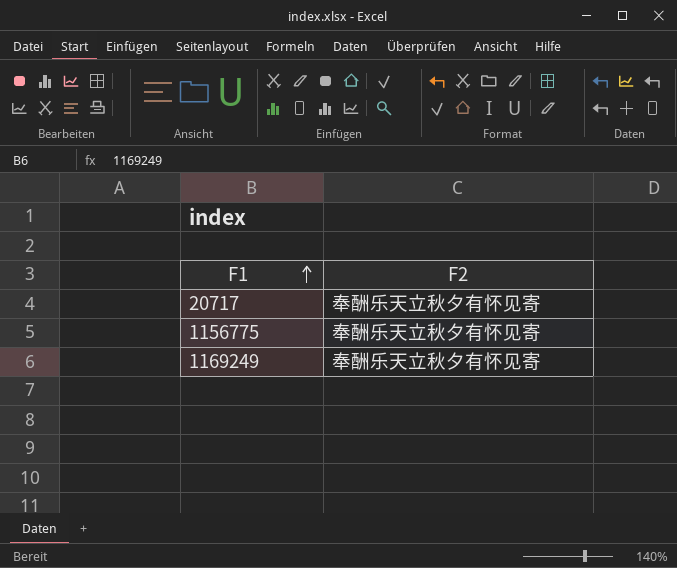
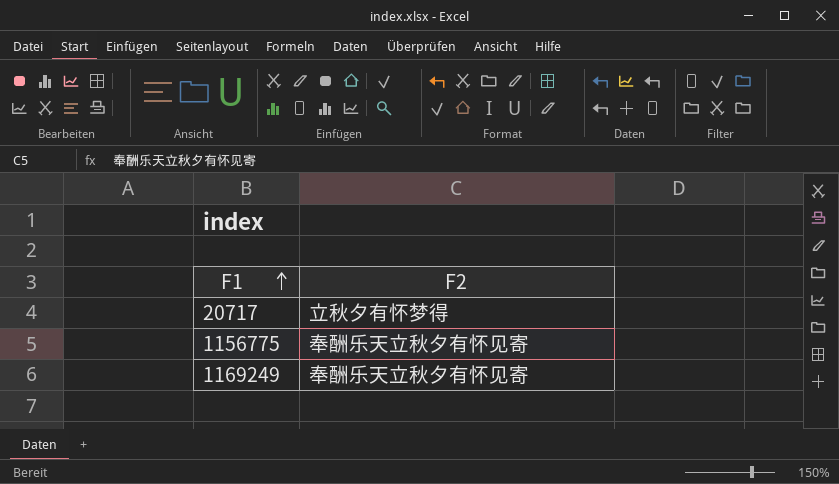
20717 | F2: 奉酬乐天立秋夕有怀见寄 -> 立秋夕有怀梦得

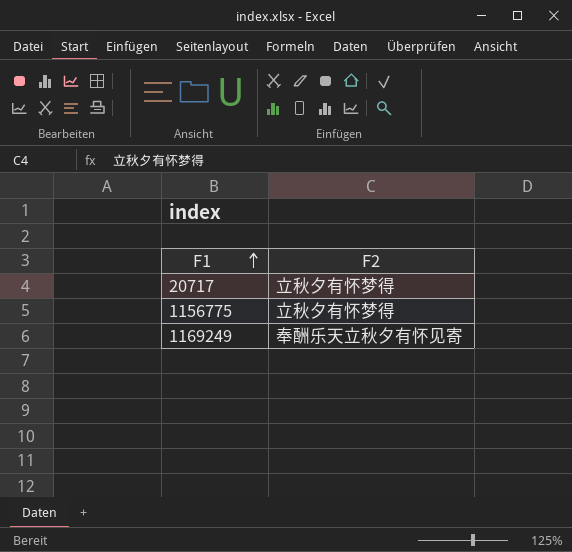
1156775 | F2: 奉酬乐天立秋夕有怀见寄 -> 立秋夕有怀梦得

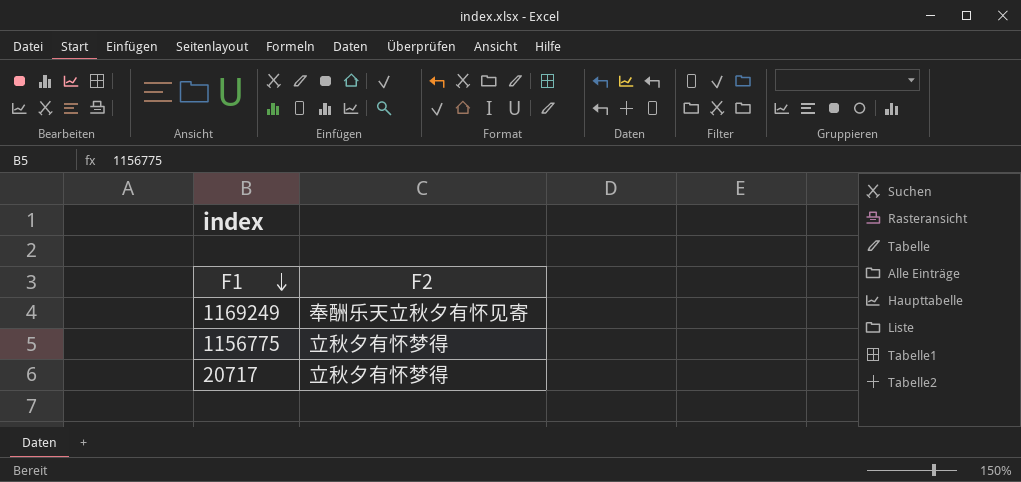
row order: F1 ascending -> F1 descending

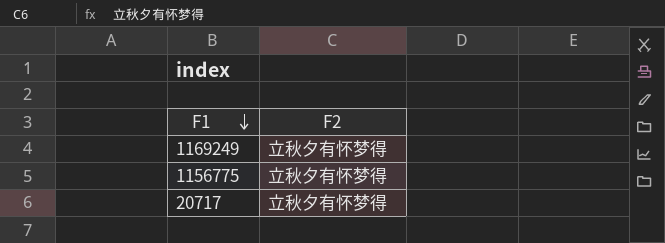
1169249 | F2: 奉酬乐天立秋夕有怀见寄 -> 立秋夕有怀梦得

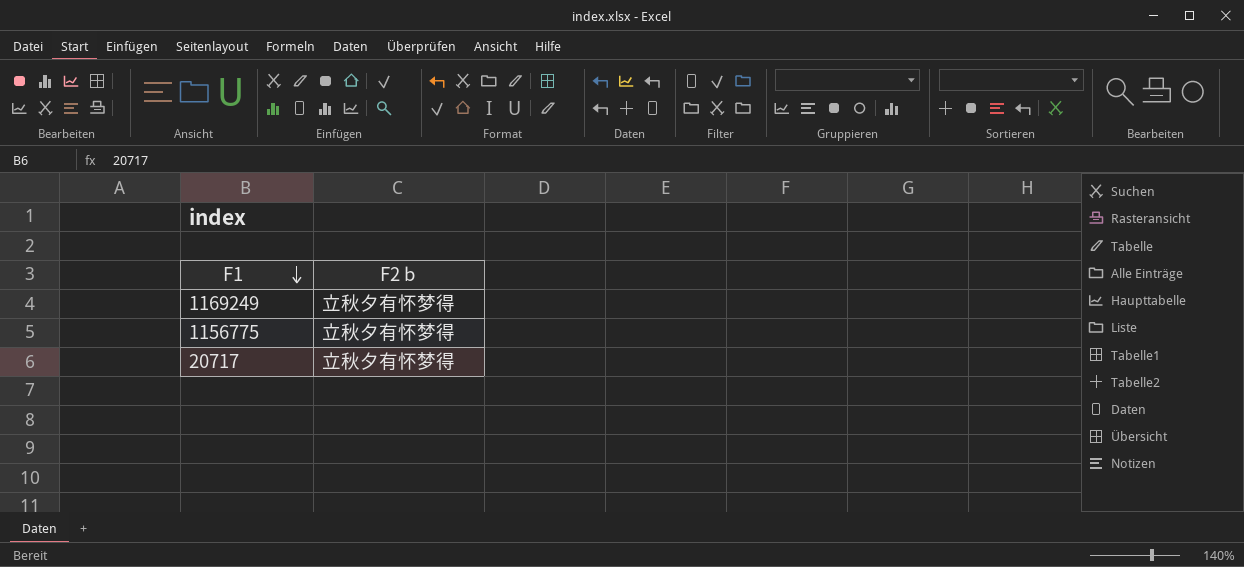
column name: F2 -> F2 b

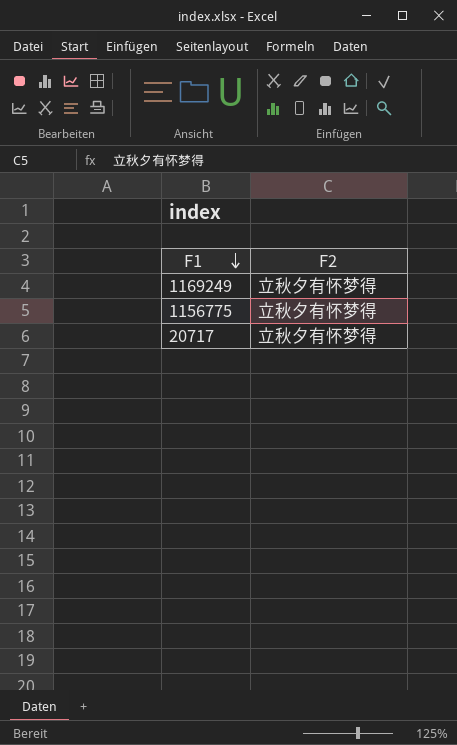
column name: F2 b -> F2

